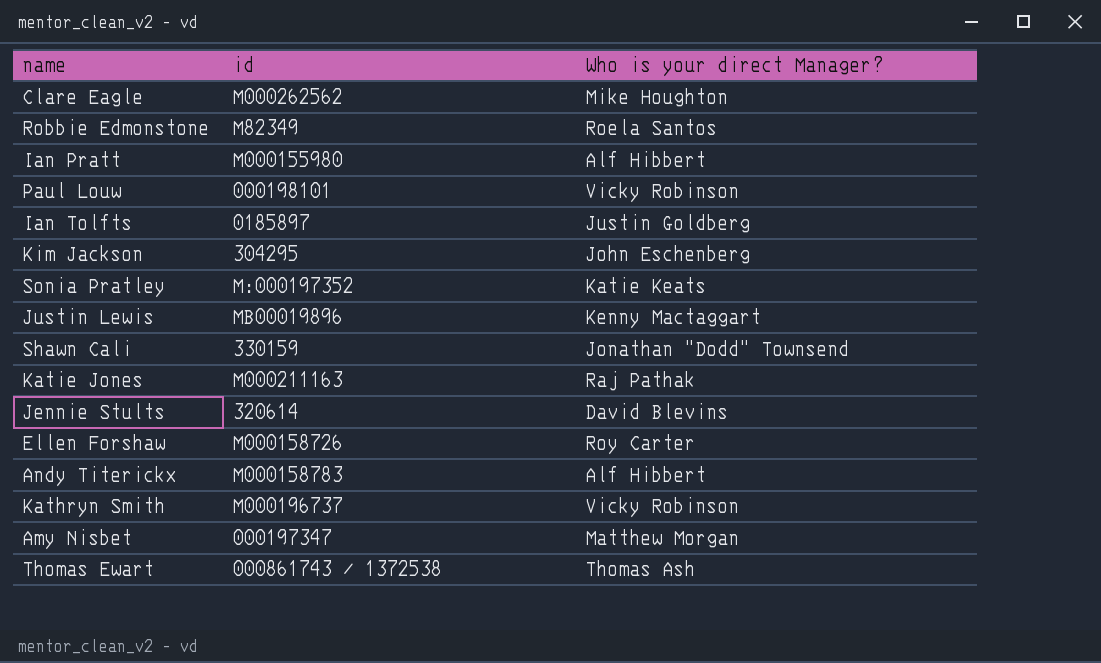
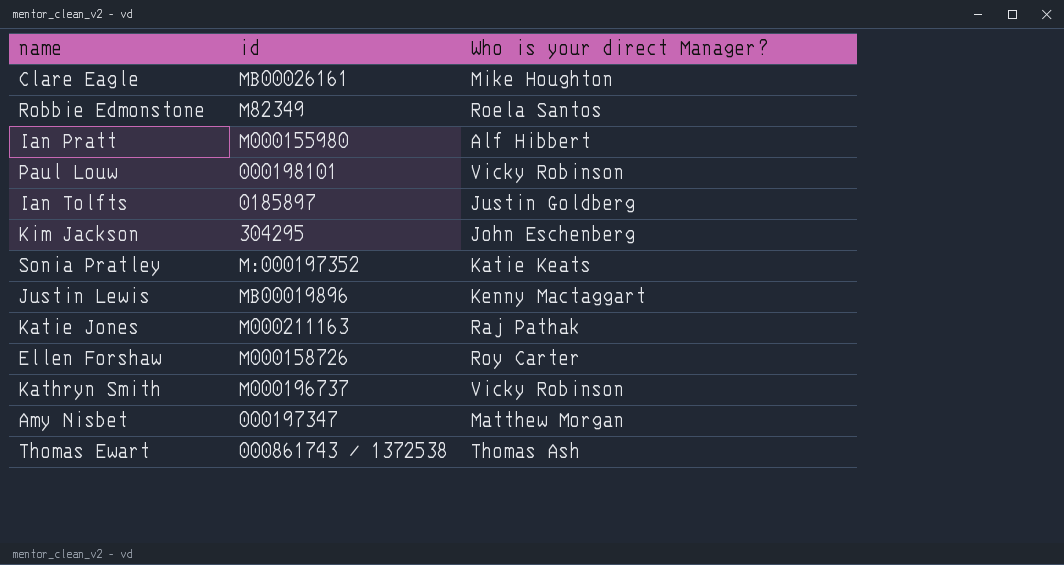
row Shawn Cali: 330159 | Jonathan "Dodd" Townsend -> none
row Jennie Stults: 320614 | David Blevins -> none
row Andy Titerickx: M000158783 | Alf Hibbert -> none
Clare Eagle | id: M000262562 -> MB00026161

